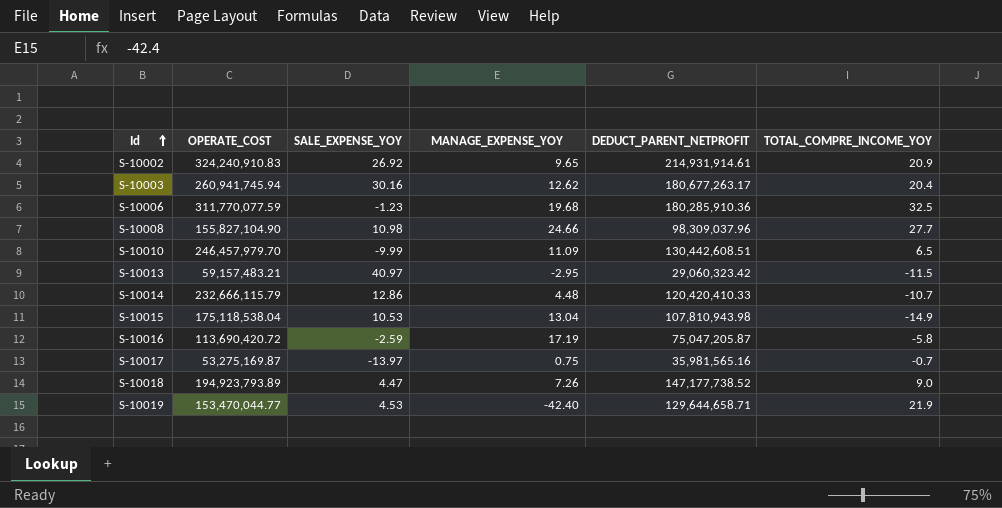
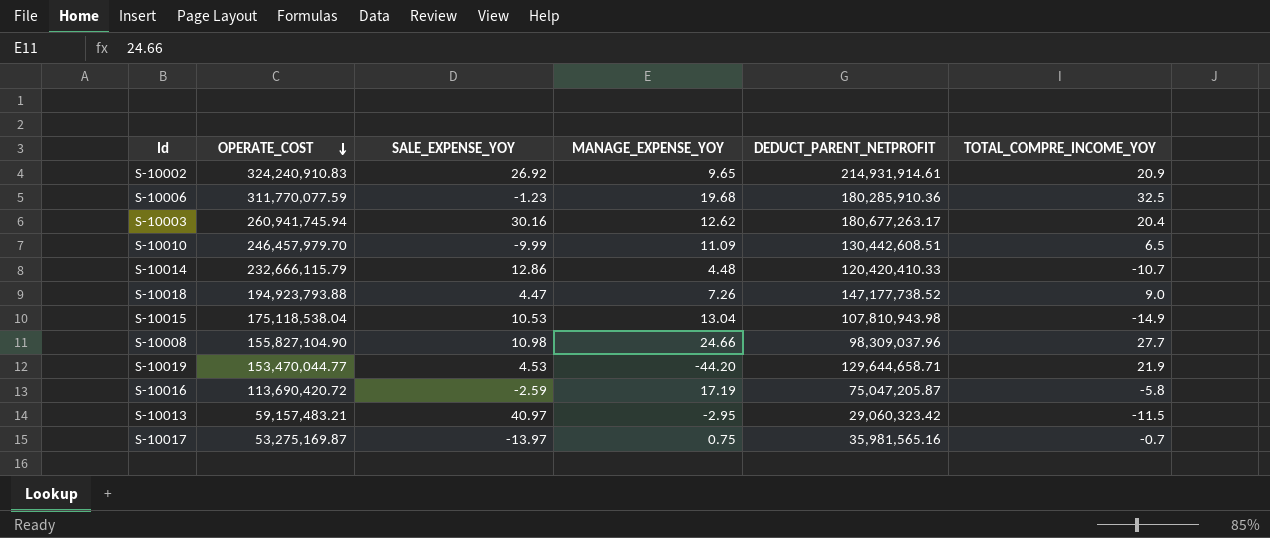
row order: Id ascending -> OPERATE_COST descending
S-10018 | OPERATE_COST: 194,923,793.89 -> 194,923,793.88
S-10019 | MANAGE_EXPENSE_YOY: -42.40 -> -44.20

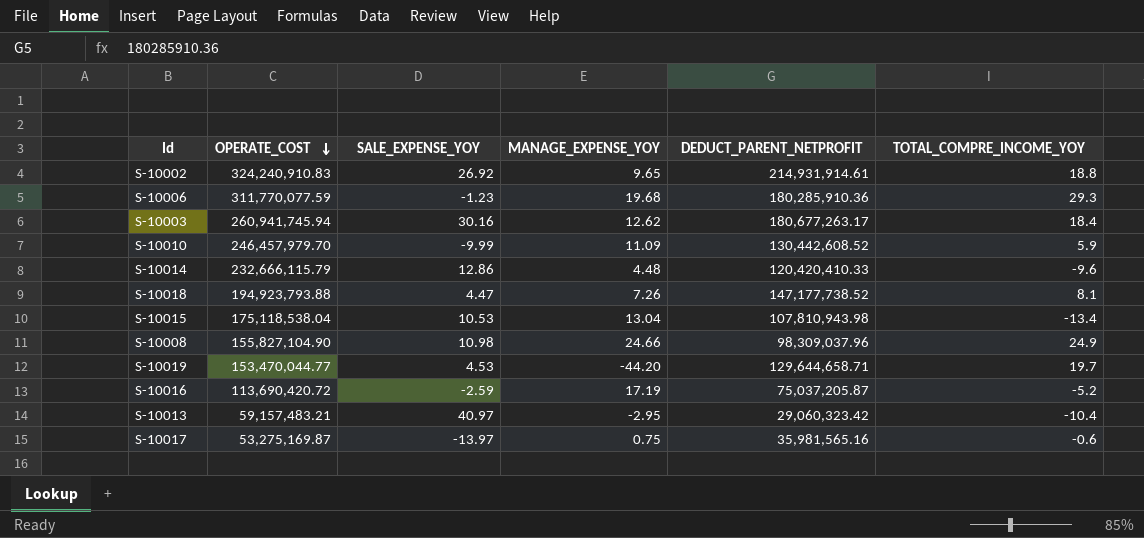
S-10002 | TOTAL_COMPRE_INCOME_YOY: 20.9 -> 18.8
S-10006 | TOTAL_COMPRE_INCOME_YOY: 32.5 -> 29.3
S-10003 | TOTAL_COMPRE_INCOME_YOY: 20.4 -> 18.4
S-10010 | DEDUCT_PARENT_NETPROFIT: 130,442,608.51 -> 130,442,608.52
S-10010 | TOTAL_COMPRE_INCOME_YOY: 6.5 -> 5.9
S-10014 | TOTAL_COMPRE_INCOME_YOY: -10.7 -> -9.6
S-10018 | TOTAL_COMPRE_INCOME_YOY: 9.0 -> 8.1
S-10015 | TOTAL_COMPRE_INCOME_YOY: -14.9 -> -13.4
S-10008 | TOTAL_COMPRE_INCOME_YOY: 27.7 -> 24.9
S-10019 | TOTAL_COMPRE_INCOME_YOY: 21.9 -> 19.7
S-10016 | DEDUCT_PARENT_NETPROFIT: 75,047,205.87 -> 75,037,205.87
S-10016 | TOTAL_COMPRE_INCOME_YOY: -5.8 -> -5.2
S-10013 | TOTAL_COMPRE_INCOME_YOY: -11.5 -> -10.4
S-10017 | TOTAL_COMPRE_INCOME_YOY: -0.7 -> -0.6

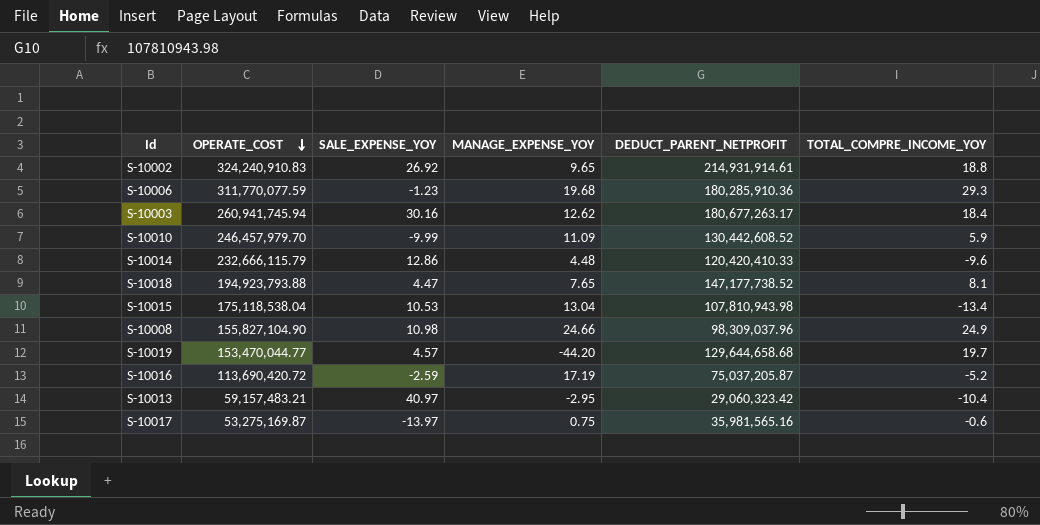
S-10018 | MANAGE_EXPENSE_YOY: 7.26 -> 7.65
S-10019 | SALE_EXPENSE_YOY: 4.53 -> 4.57
S-10019 | DEDUCT_PARENT_NETPROFIT: 129,644,658.71 -> 129,644,658.68

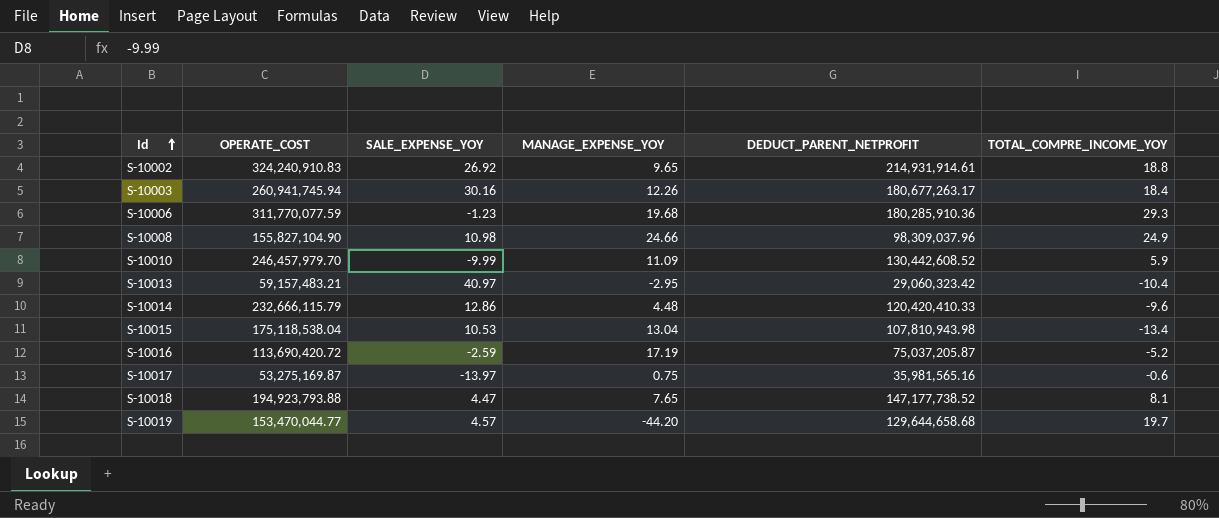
row order: OPERATE_COST descending -> Id ascending
S-10003 | MANAGE_EXPENSE_YOY: 12.62 -> 12.26

